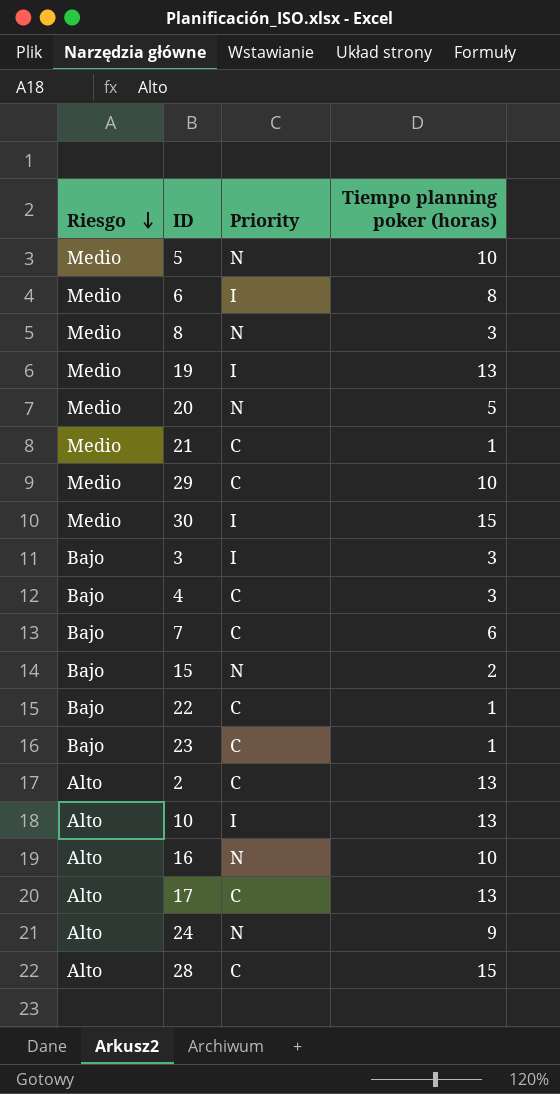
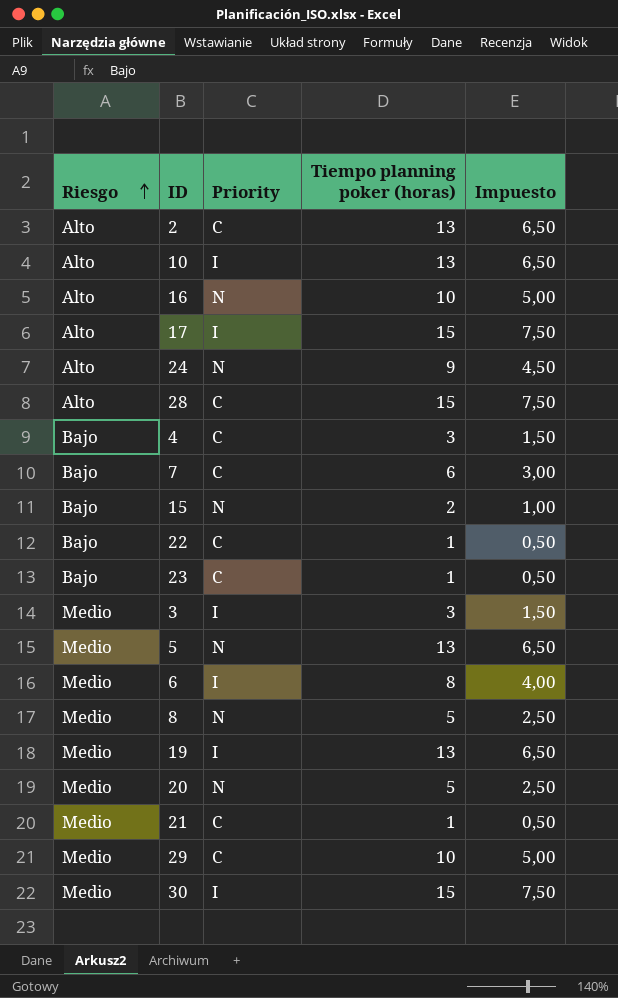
row order: Riesgo descending -> Riesgo ascending
column Impuesto | formula: none -> [Tiempo planning poker (horas)] * 0,5
17 | Priority: C -> I
17 | Tiempo planning poker (horas): 13 -> 15
3 | Riesgo: Bajo -> Medio
5 | Tiempo planning poker (horas): 10 -> 13
8 | Tiempo planning poker (horas): 3 -> 5

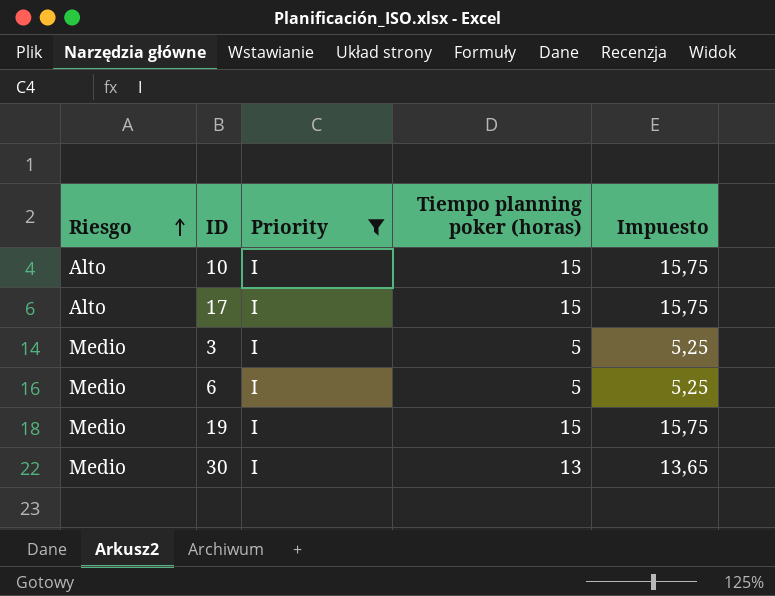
filter: none -> Priority = I
column Impuesto | formula: [Tiempo planning poker (horas)] * 0,5 -> [Tiempo planning poker (horas)] * 1,05
10 | Tiempo planning poker (horas): 13 -> 15
3 | Tiempo planning poker (horas): 3 -> 5
6 | Tiempo planning poker (horas): 8 -> 5
19 | Tiempo planning poker (horas): 13 -> 15
30 | Tiempo planning poker (horas): 15 -> 13

